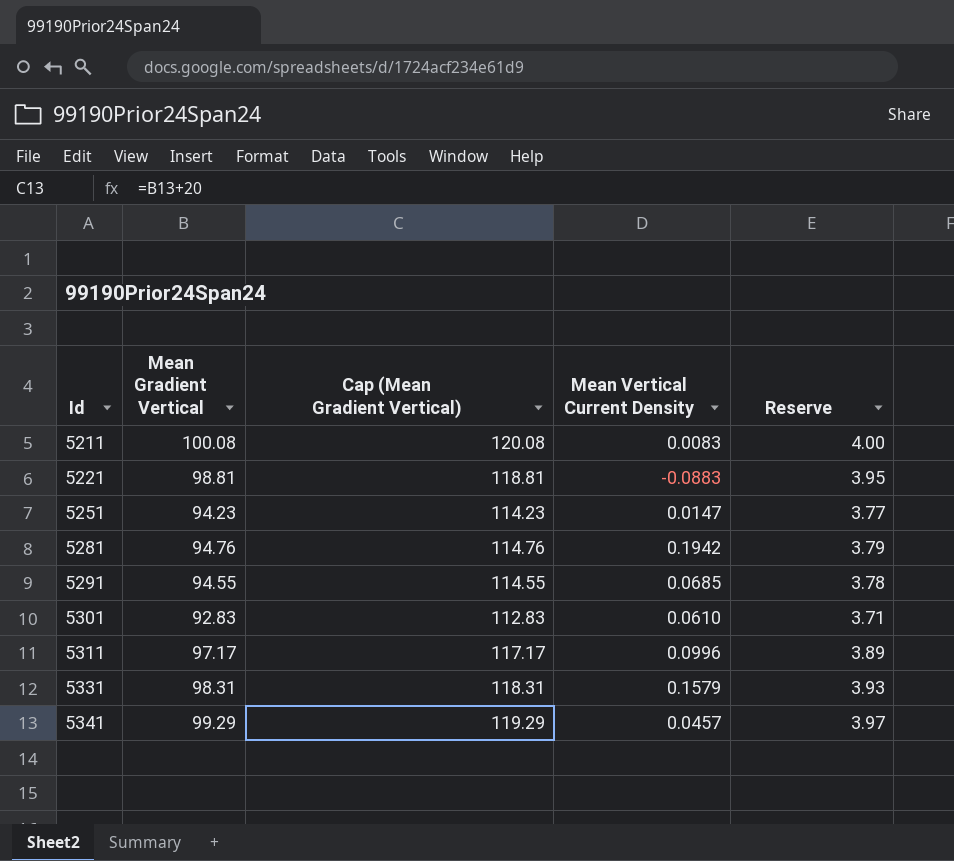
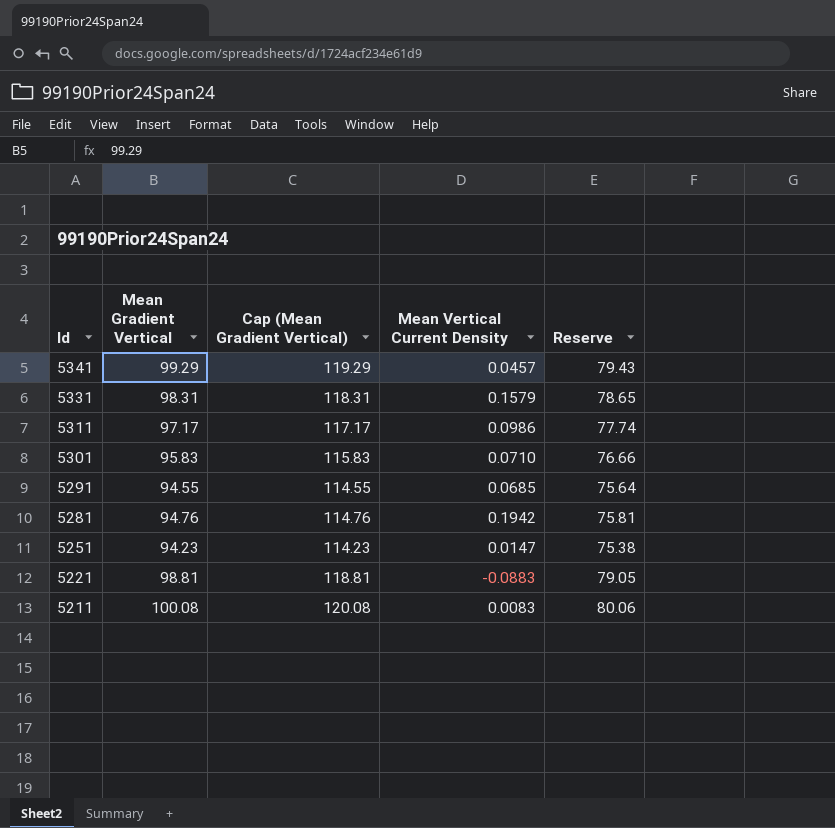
row order: Id ascending -> Id descending
column Reserve | formula: [Mean Gradient Vertical] * 0.04 -> [Mean Gradient Vertical] * 0.8
5311 | Mean Vertical Current Density: 0.0996 -> 0.0986
5301 | Mean Gradient Vertical: 92.83 -> 95.83
5301 | Cap (Mean Gradient Vertical): 112.83 -> 115.83
5301 | Mean Vertical Current Density: 0.0610 -> 0.0710

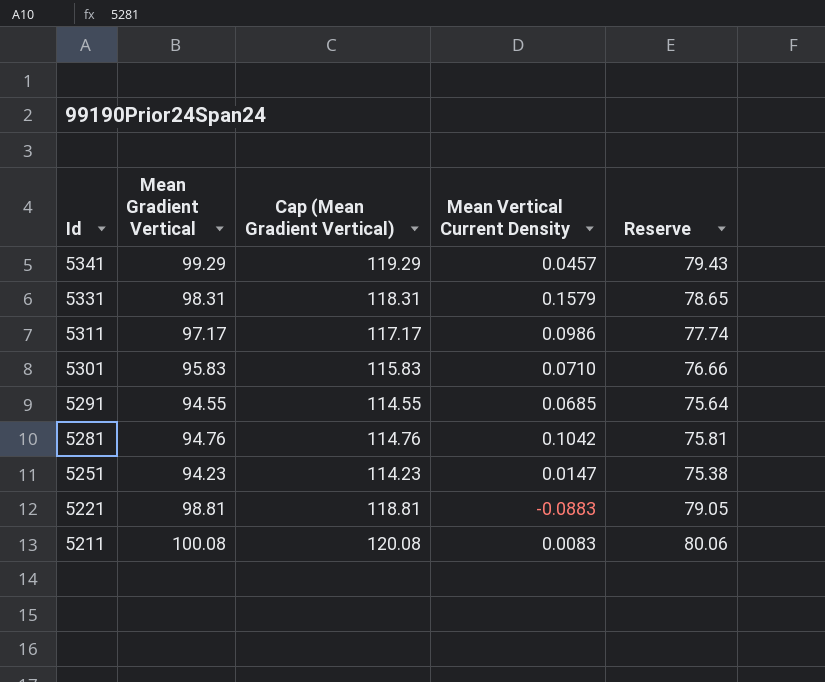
5281 | Mean Vertical Current Density: 0.1942 -> 0.1042

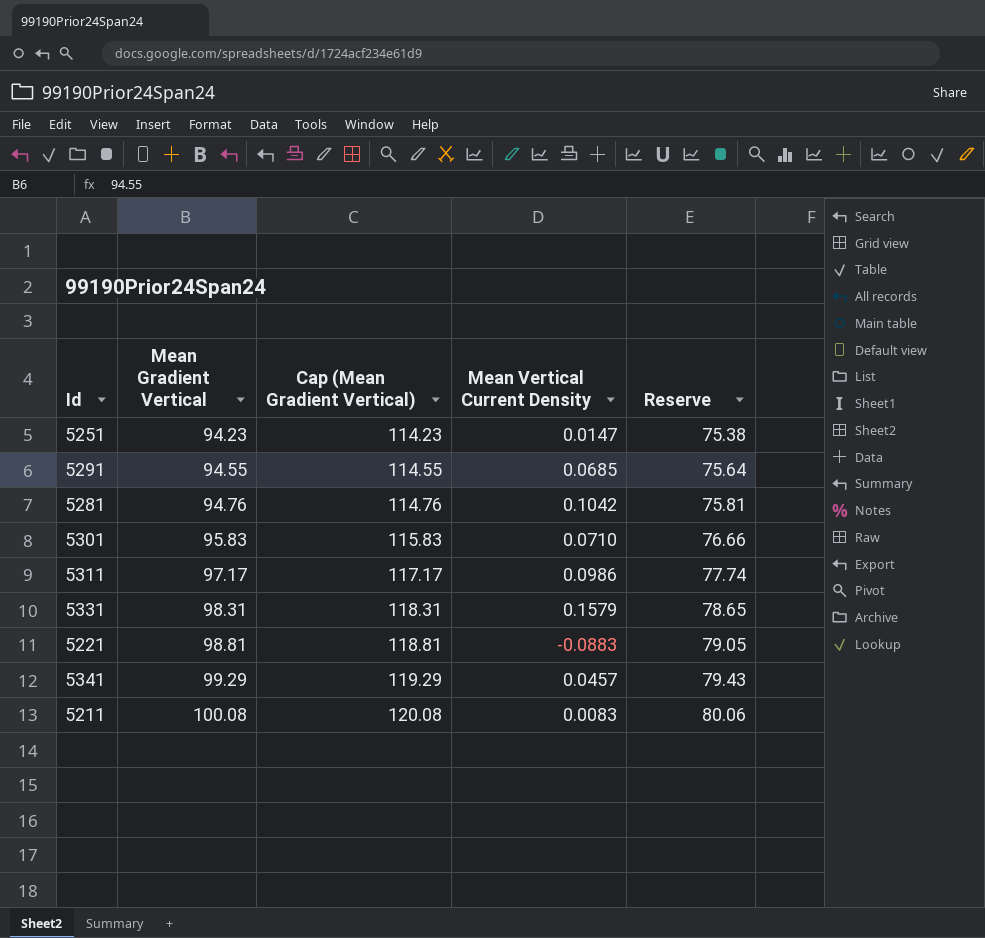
row order: Id descending -> Mean Gradient Vertical ascending

